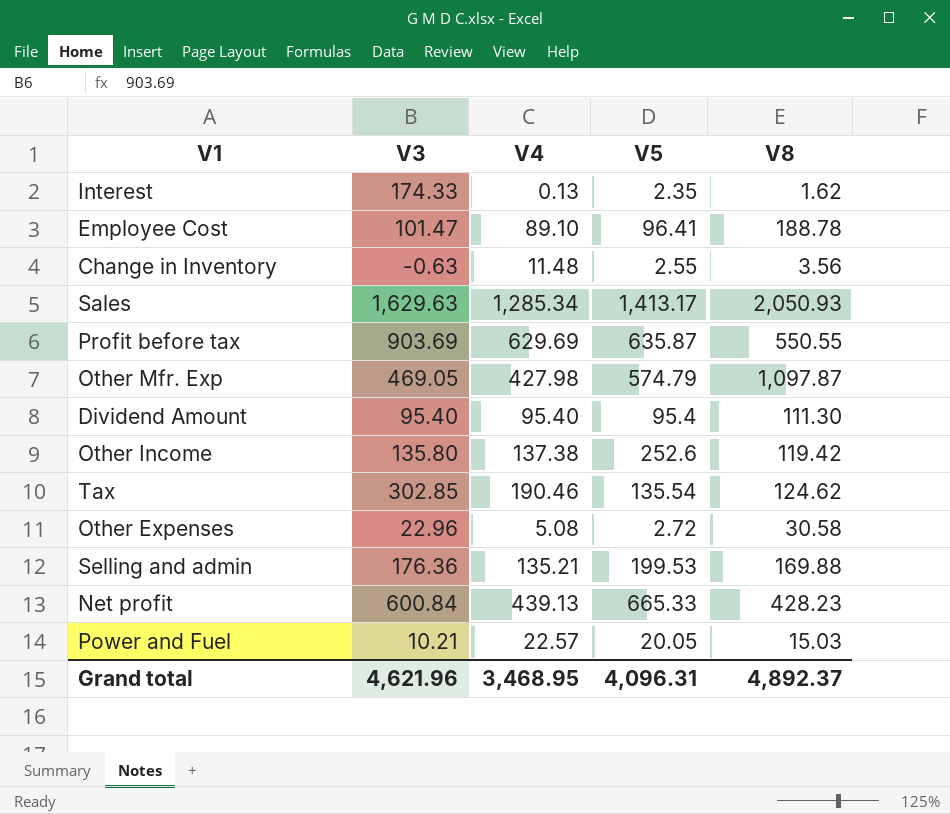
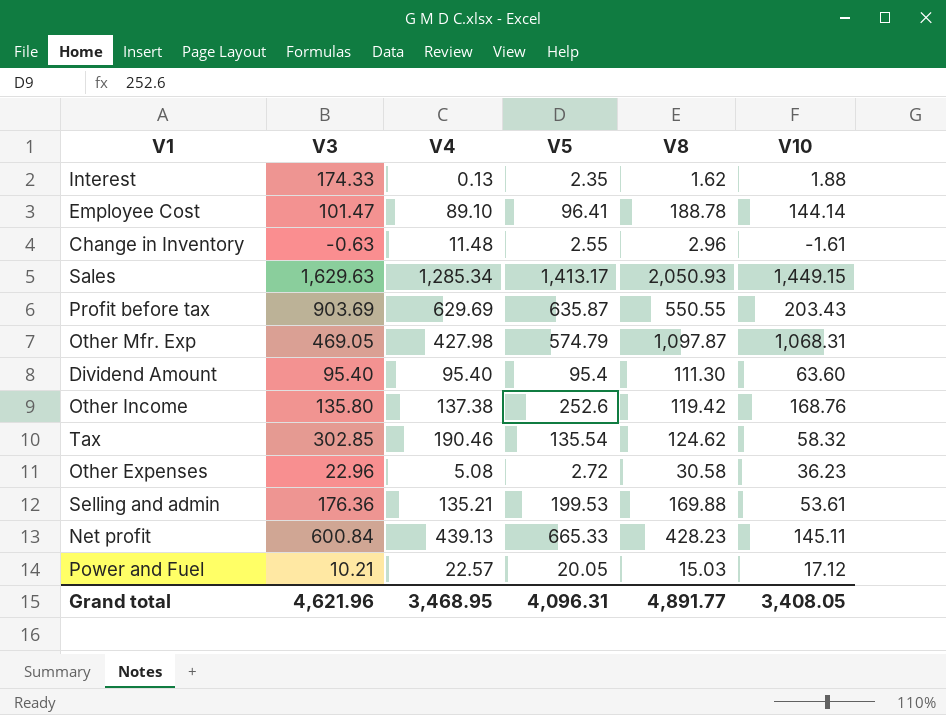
column V10 | position: none -> 6
Change in Inventory | V8: 3.56 -> 2.96
Grand total | V8: 4,892.37 -> 4,891.77

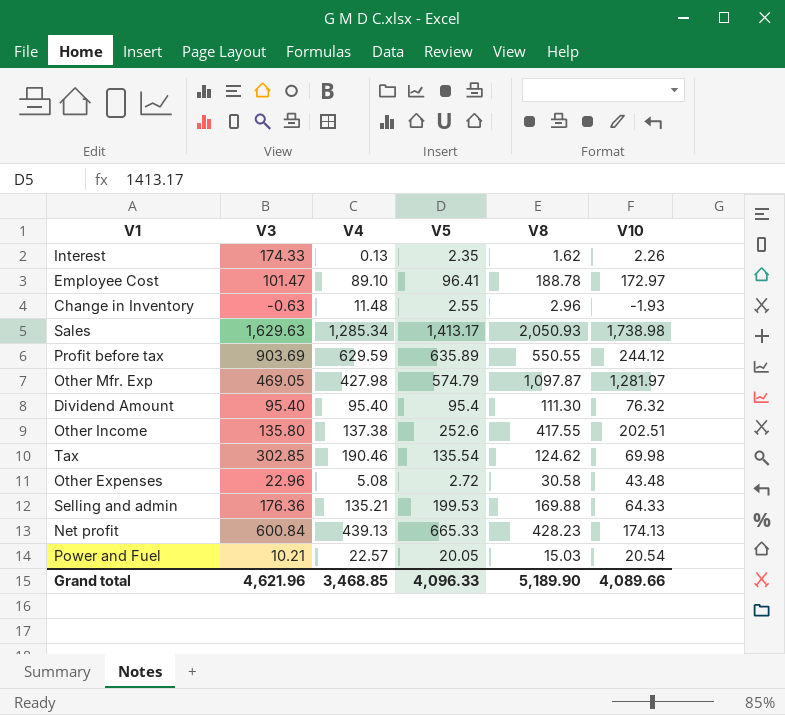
Interest | V10: 1.88 -> 2.26
Employee Cost | V10: 144.14 -> 172.97
Change in Inventory | V10: -1.61 -> -1.93
Sales | V10: 1,449.15 -> 1,738.98
Profit before tax | V4: 629.69 -> 629.59
Profit before tax | V5: 635.87 -> 635.89
Profit before tax | V10: 203.43 -> 244.12
Other Mfr. Exp | V10: 1,068.31 -> 1,281.97
Dividend Amount | V10: 63.60 -> 76.32
Other Income | V8: 119.42 -> 417.55
Other Income | V10: 168.76 -> 202.51
Tax | V10: 58.32 -> 69.98
Other Expenses | V10: 36.23 -> 43.48
Selling and admin | V10: 53.61 -> 64.33
Net profit | V10: 145.11 -> 174.13
Power and Fuel | V10: 17.12 -> 20.54
Grand total | V4: 3,468.95 -> 3,468.85
Grand total | V5: 4,096.31 -> 4,096.33
Grand total | V8: 4,891.77 -> 5,189.90
Grand total | V10: 3,408.05 -> 4,089.66

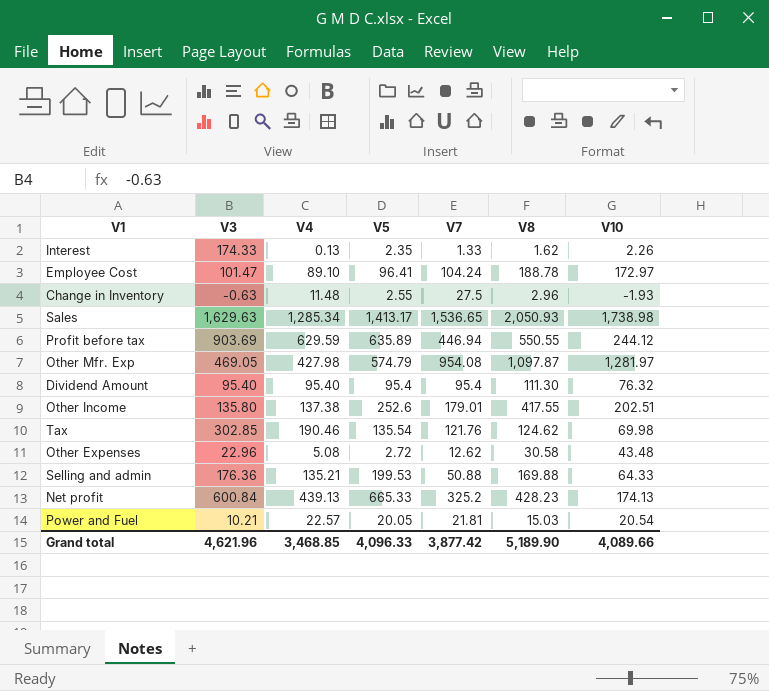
column V7 | position: none -> 5

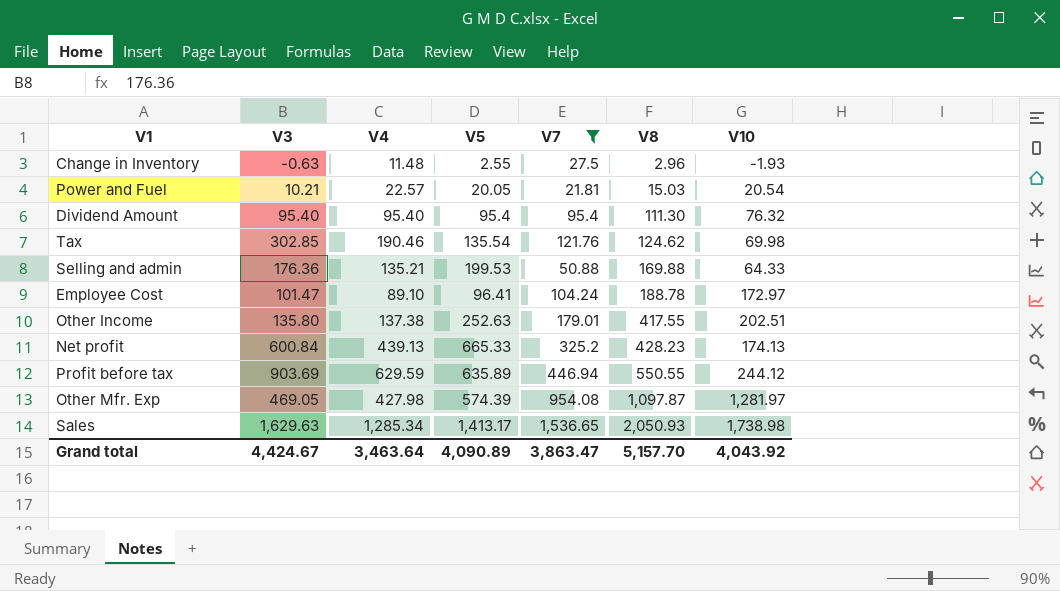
filter: none -> V7 >= 21.81
row order: none -> V8 ascending
Other Income | V5: 252.6 -> 252.63
Other Mfr. Exp | V5: 574.79 -> 574.39
Grand total | V3: 4,621.96 -> 4,424.67
Grand total | V4: 3,468.85 -> 3,463.64
Grand total | V5: 4,096.33 -> 4,090.89
Grand total | V7: 3,877.42 -> 3,863.47
Grand total | V8: 5,189.90 -> 5,157.70
Grand total | V10: 4,089.66 -> 4,043.92

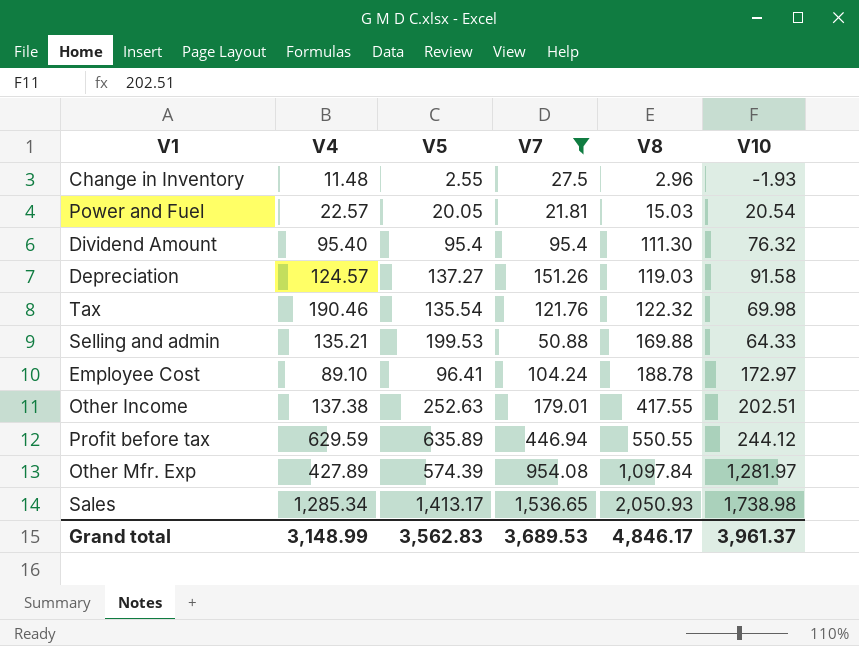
column V3 | position: 2 -> none
row Net profit: 600.84 | 439.13 | 665.33 | 325.2 | 428.23 | 174.13 -> none
row Depreciation: none -> 124.57 | 137.27 | 151.26 | 119.03 | 91.58
Tax | V8: 124.62 -> 122.32
Other Mfr. Exp | V4: 427.98 -> 427.89
Other Mfr. Exp | V8: 1,097.87 -> 1,097.84
Grand total | V4: 3,463.64 -> 3,148.99
Grand total | V5: 4,090.89 -> 3,562.83
Grand total | V7: 3,863.47 -> 3,689.53
Grand total | V8: 5,157.70 -> 4,846.17
Grand total | V10: 4,043.92 -> 3,961.37

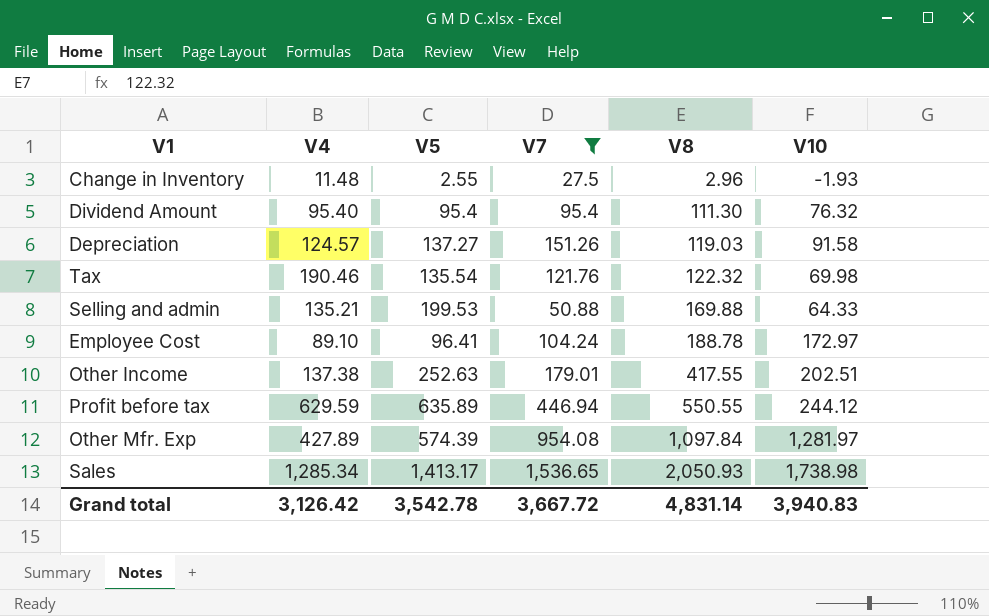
row Power and Fuel: 22.57 | 20.05 | 21.81 | 15.03 | 20.54 -> none
Grand total | V4: 3,148.99 -> 3,126.42
Grand total | V5: 3,562.83 -> 3,542.78
Grand total | V7: 3,689.53 -> 3,667.72
Grand total | V8: 4,846.17 -> 4,831.14
Grand total | V10: 3,961.37 -> 3,940.83

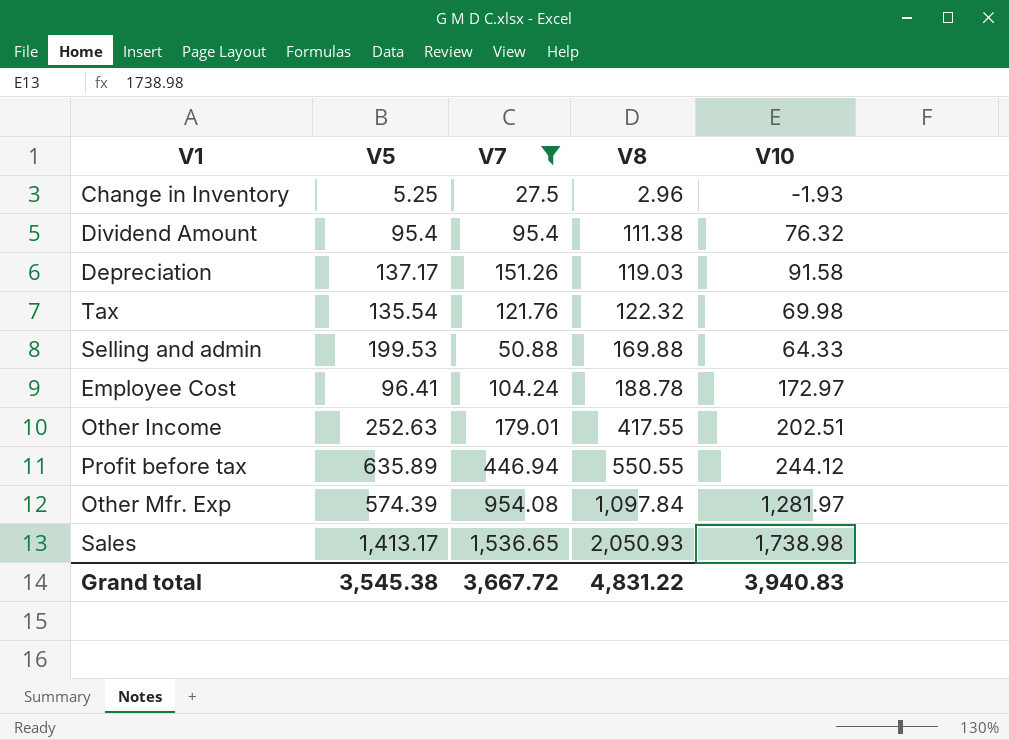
column V4 | position: 2 -> none
Change in Inventory | V5: 2.55 -> 5.25
Dividend Amount | V8: 111.30 -> 111.38
Depreciation | V5: 137.27 -> 137.17
Grand total | V5: 3,542.78 -> 3,545.38
Grand total | V8: 4,831.14 -> 4,831.22

